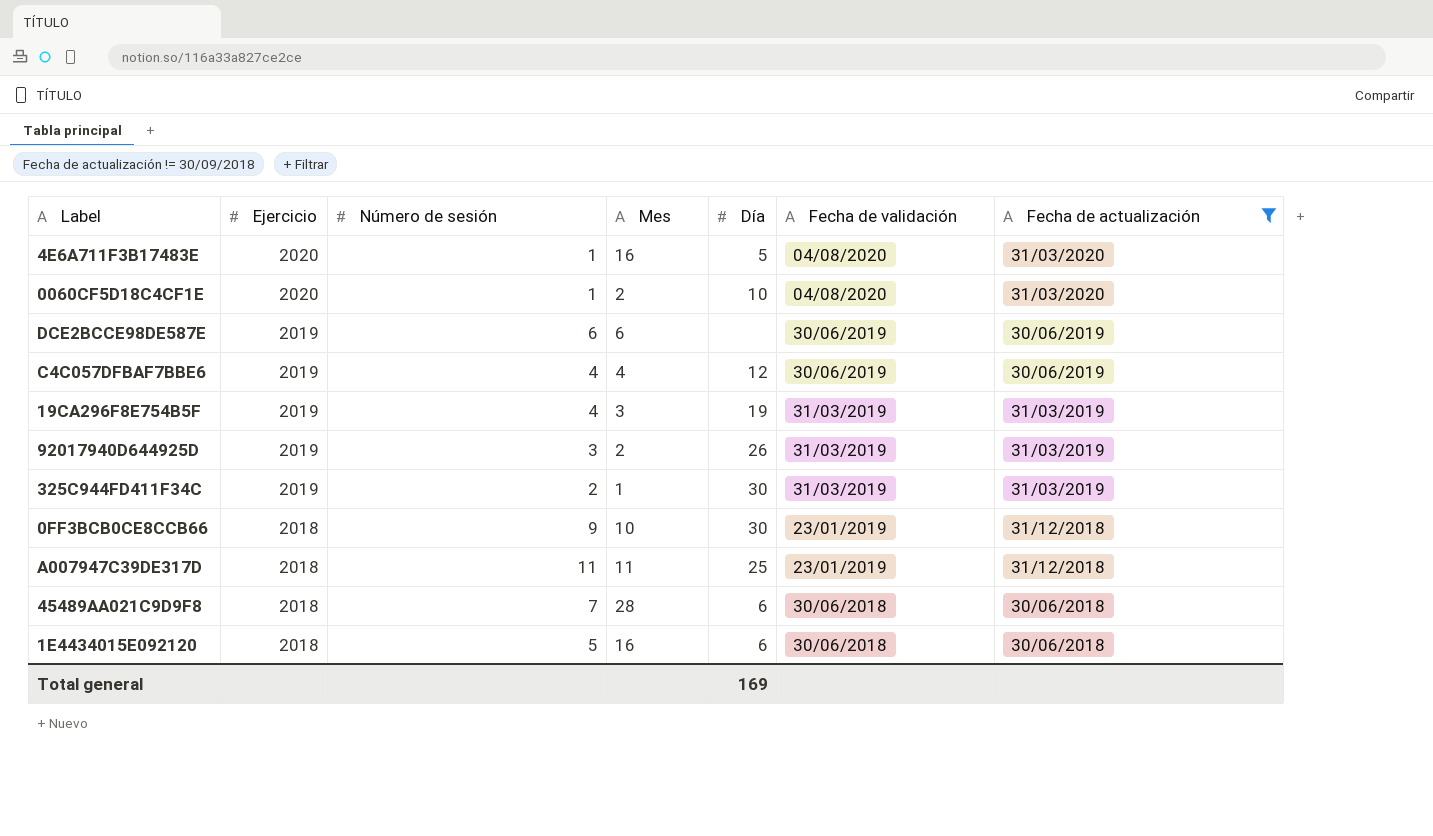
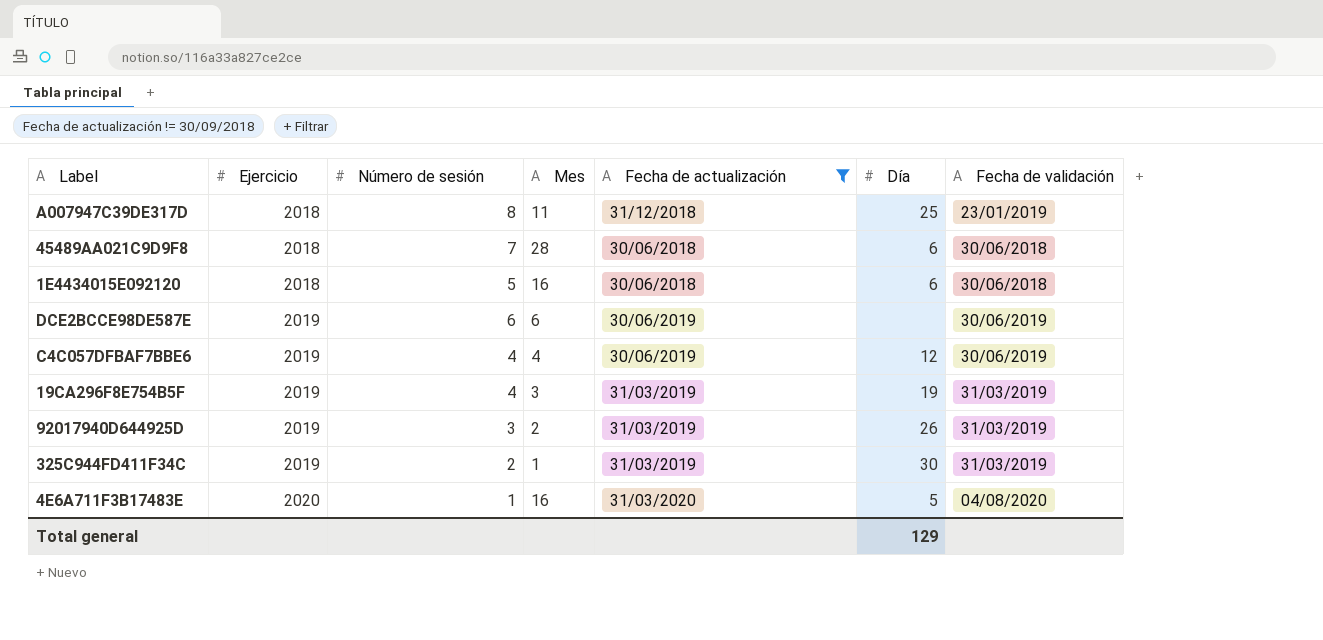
row order: Ejercicio descending -> Ejercicio ascending
column Fecha de actualización | position: 7 -> 5
row 0060CF5D18C4CF1E: 2020 | 1 | 2 | 10 | 04/08/2020 | 31/03/2020 -> none
row 0FF3BCB0CE8CCB66: 2018 | 9 | 10 | 30 | 23/01/2019 | 31/12/2018 -> none
A007947C39DE317D | Número de sesión: 11 -> 8
Total general | Día: 169 -> 129

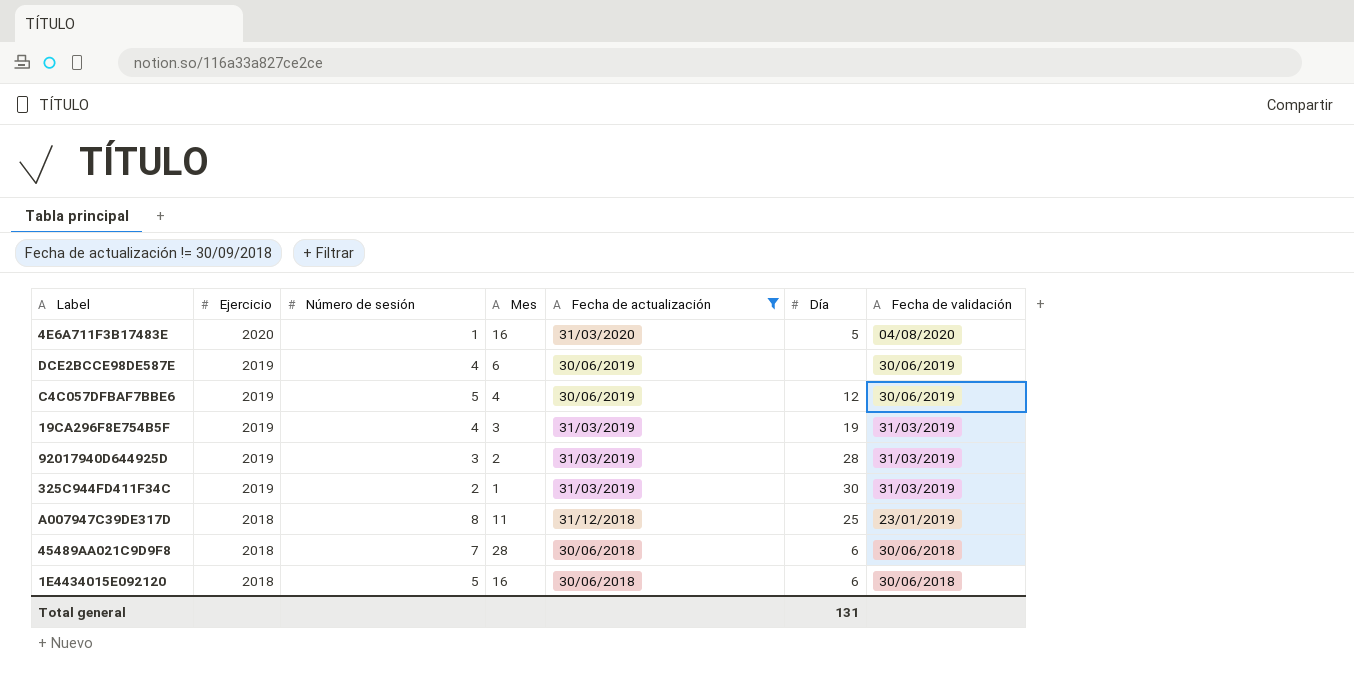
row order: Ejercicio ascending -> Ejercicio descending
DCE2BCCE98DE587E | Número de sesión: 6 -> 4
C4C057DFBAF7BBE6 | Número de sesión: 4 -> 5
92017940D644925D | Día: 26 -> 28
Total general | Día: 129 -> 131

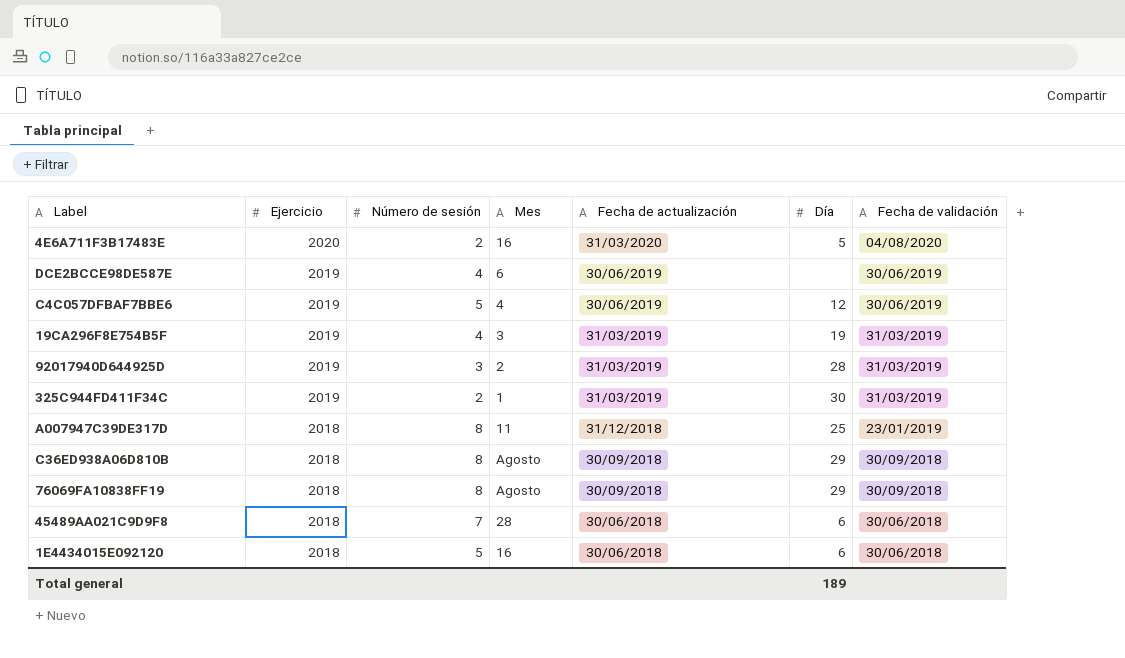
filter: Fecha de actualización != 30/09/2018 -> none
4E6A711F3B17483E | Número de sesión: 1 -> 2
Total general | Día: 131 -> 189

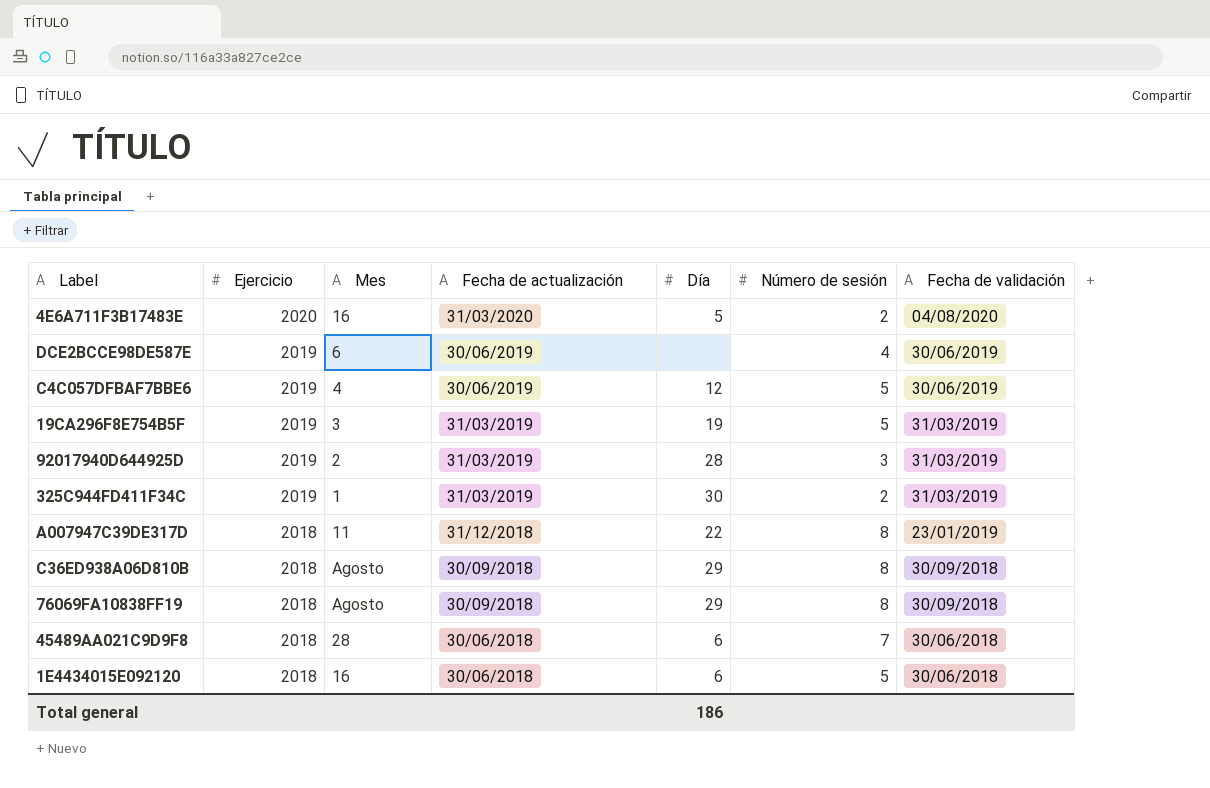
column Número de sesión | position: 3 -> 6
19CA296F8E754B5F | Número de sesión: 4 -> 5
A007947C39DE317D | Día: 25 -> 22
Total general | Día: 189 -> 186

